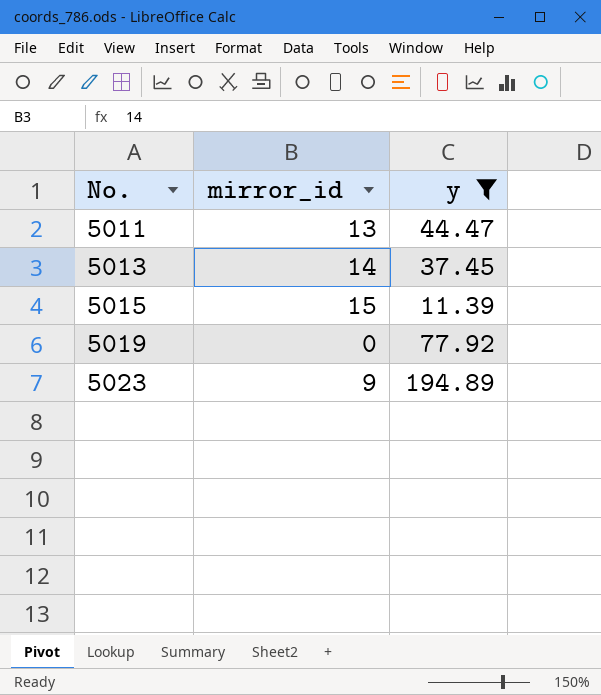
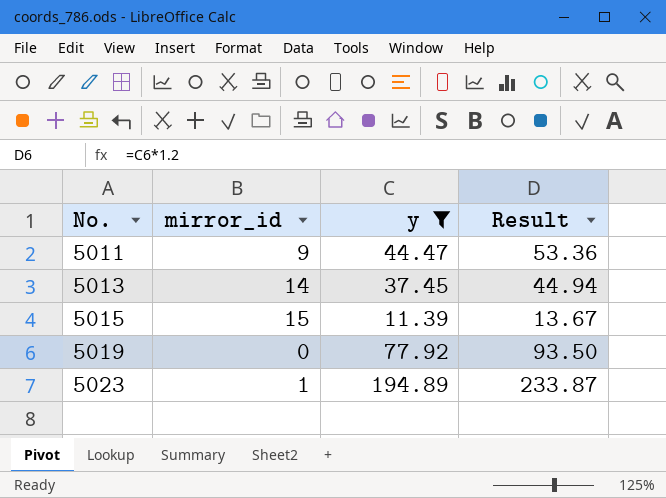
column Result | formula: none -> [y] * 1.2
5011 | mirror_id: 13 -> 9
5023 | mirror_id: 9 -> 1

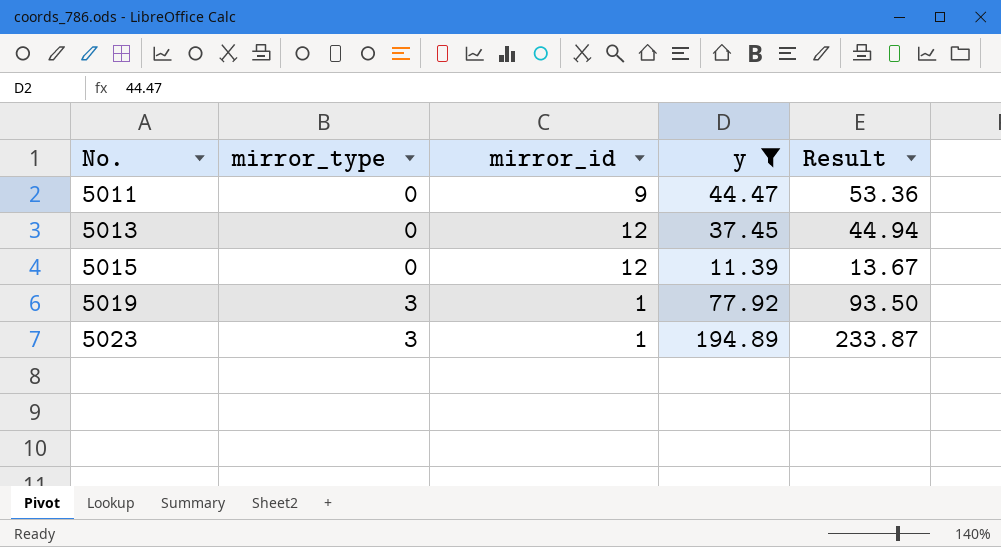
column mirror_type | position: none -> 2
5013 | mirror_id: 14 -> 12
5015 | mirror_id: 15 -> 12
5019 | mirror_id: 0 -> 1

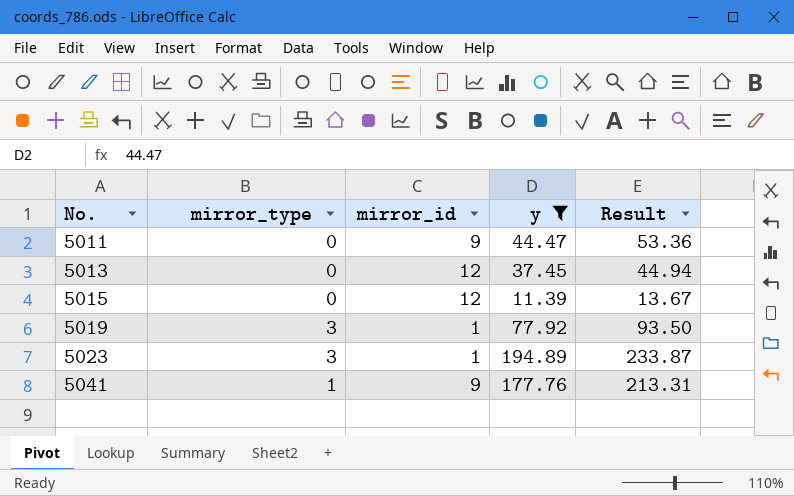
row 5041: none -> 1 | 9 | 177.76 | 213.31

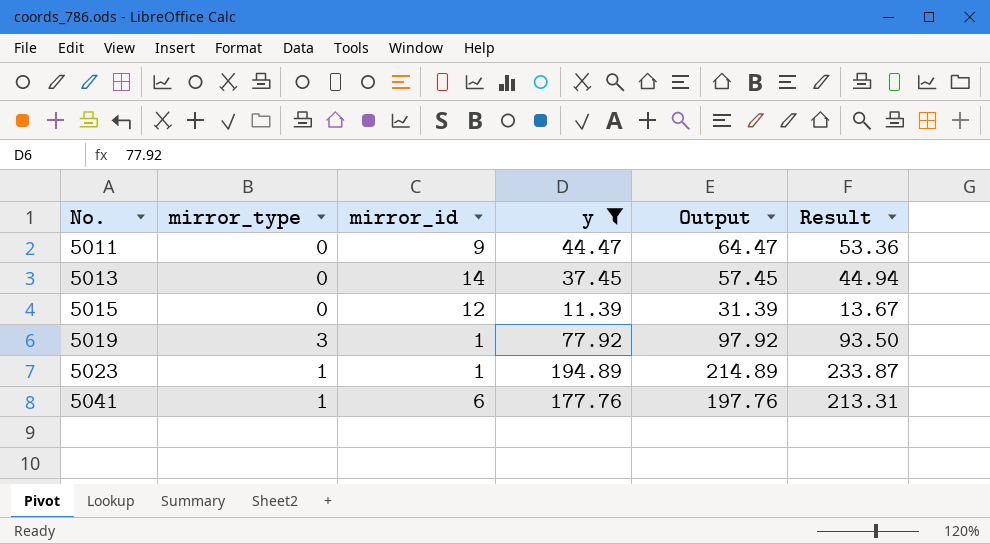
column Output | formula: none -> [y] + 20
5013 | mirror_id: 12 -> 14
5023 | mirror_type: 3 -> 1
5041 | mirror_id: 9 -> 6

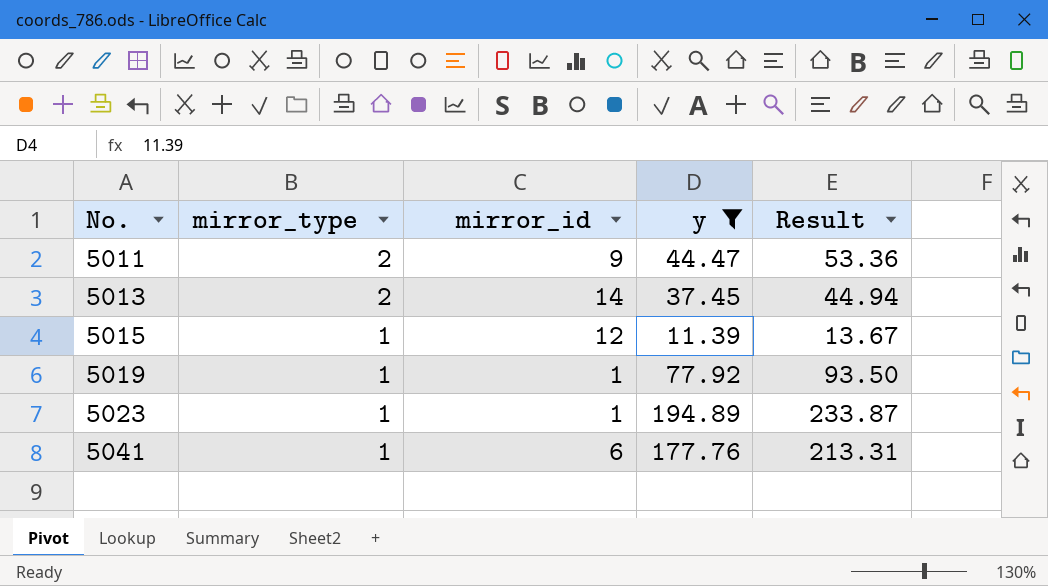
column Output | formula: [y] + 20 -> none
5011 | mirror_type: 0 -> 2
5013 | mirror_type: 0 -> 2
5015 | mirror_type: 0 -> 1
5019 | mirror_type: 3 -> 1

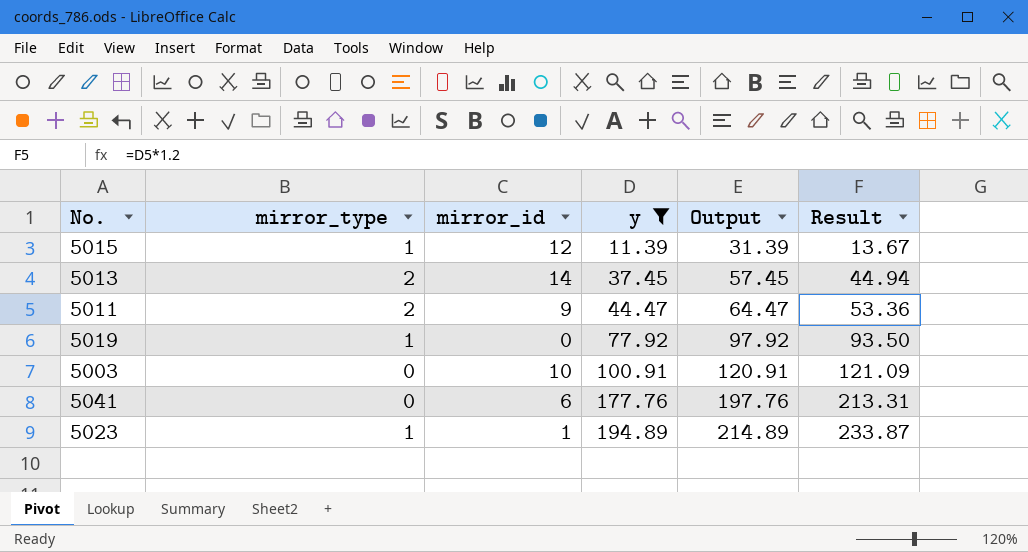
row order: No. ascending -> y ascending
column Output | formula: none -> [y] + 20
5019 | mirror_id: 1 -> 0
row 5003: none -> 0 | 10 | 100.91 | 120.91 | 121.09
5041 | mirror_type: 1 -> 0

